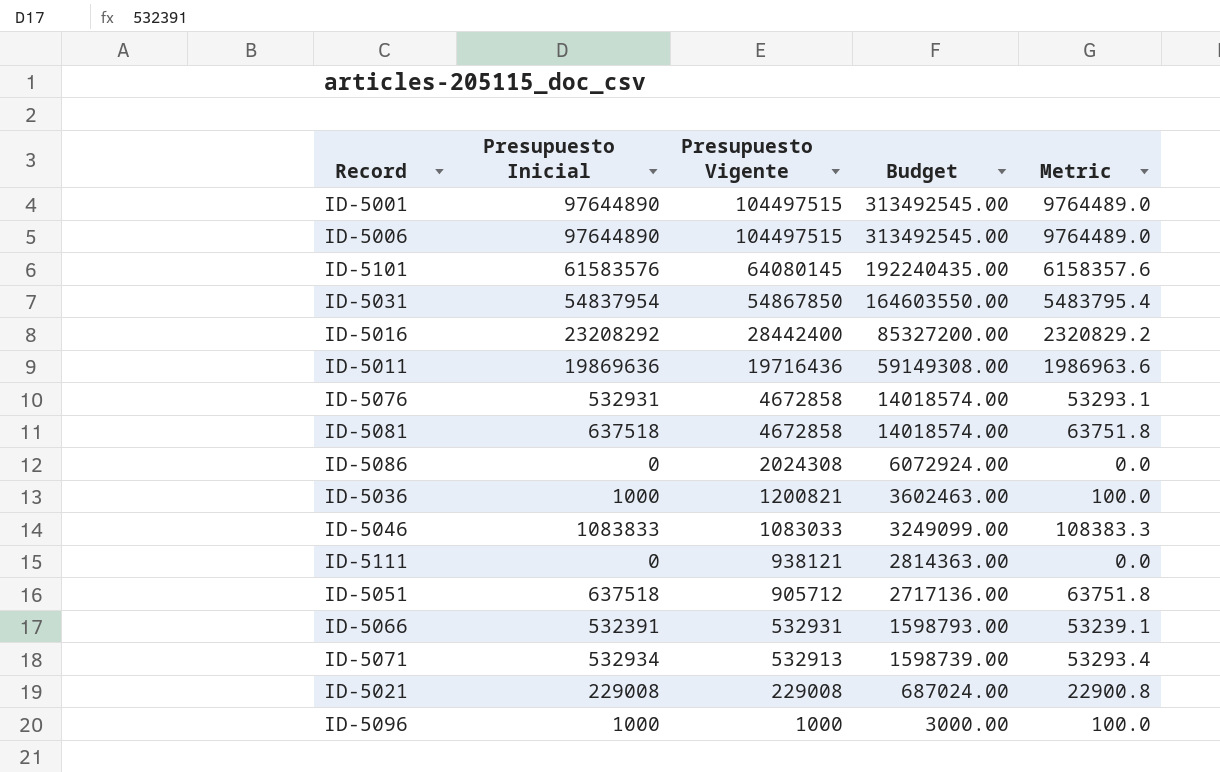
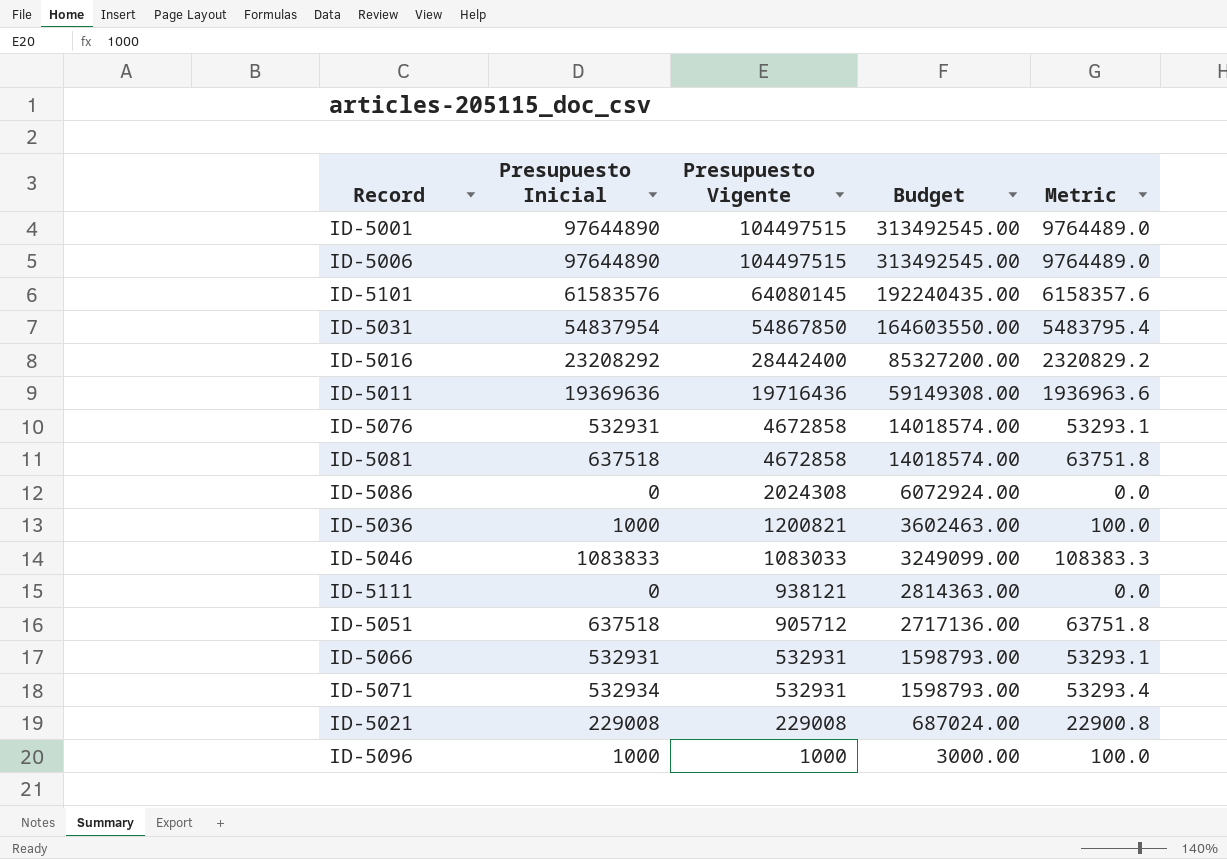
ID-5011 | Presupuesto Inicial: 19869636 -> 19369636
ID-5011 | Metric: 1986963.6 -> 1936963.6
ID-5066 | Presupuesto Inicial: 532391 -> 532931
ID-5066 | Metric: 53239.1 -> 53293.1
ID-5071 | Presupuesto Vigente: 532913 -> 532931
ID-5071 | Budget: 1598739.00 -> 1598793.00

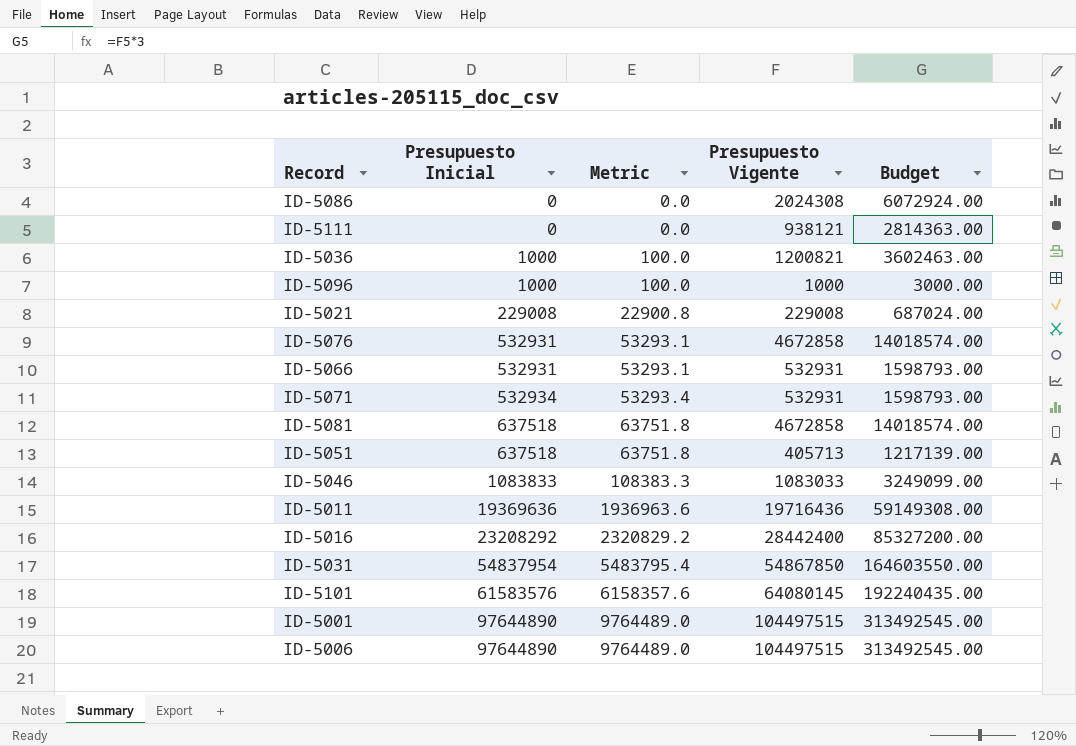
row order: Presupuesto Vigente descending -> Presupuesto Inicial ascending
column Metric | position: 5 -> 3
ID-5051 | Presupuesto Vigente: 905712 -> 405713
ID-5051 | Budget: 2717136.00 -> 1217139.00

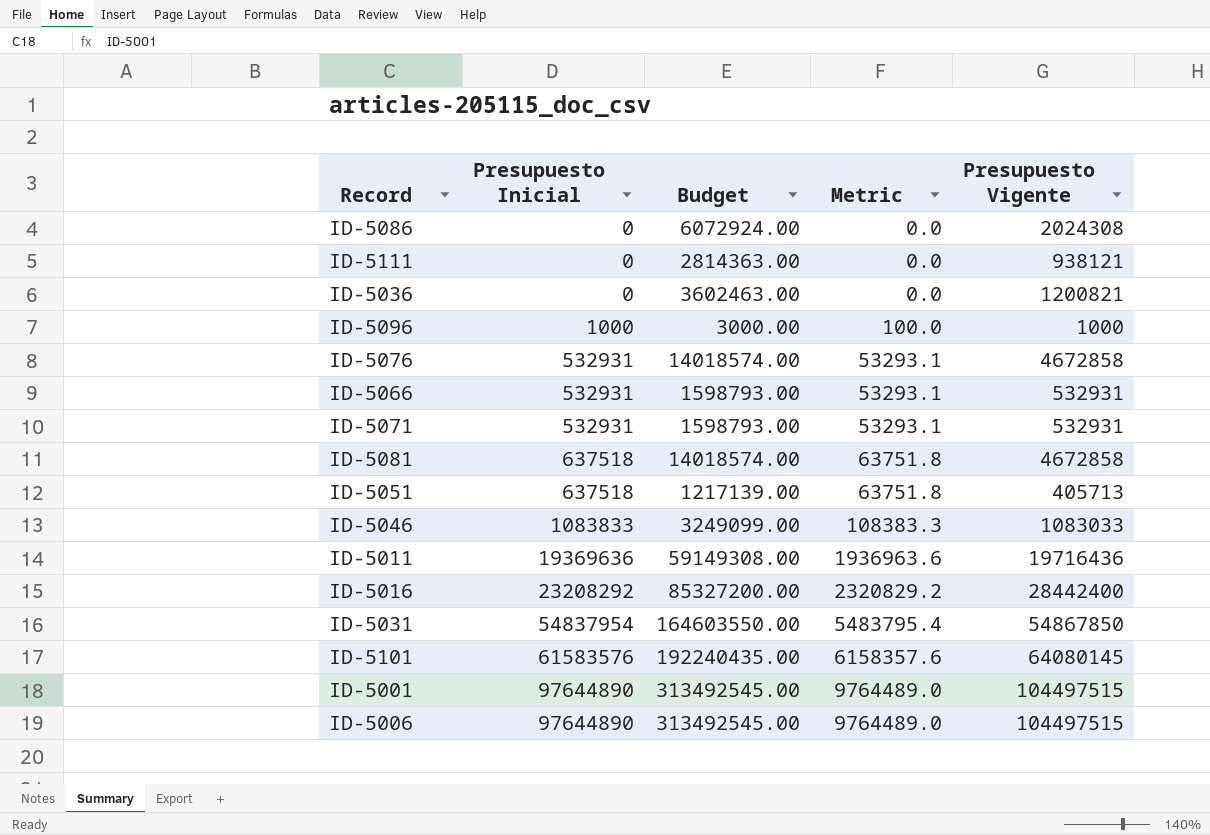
column Budget | position: 5 -> 3
row ID-5021: 229008 | 22900.8 | 229008 | 687024.00 -> none
ID-5036 | Presupuesto Inicial: 1000 -> 0
ID-5036 | Metric: 100.0 -> 0.0
ID-5071 | Presupuesto Inicial: 532934 -> 532931
ID-5071 | Metric: 53293.4 -> 53293.1

